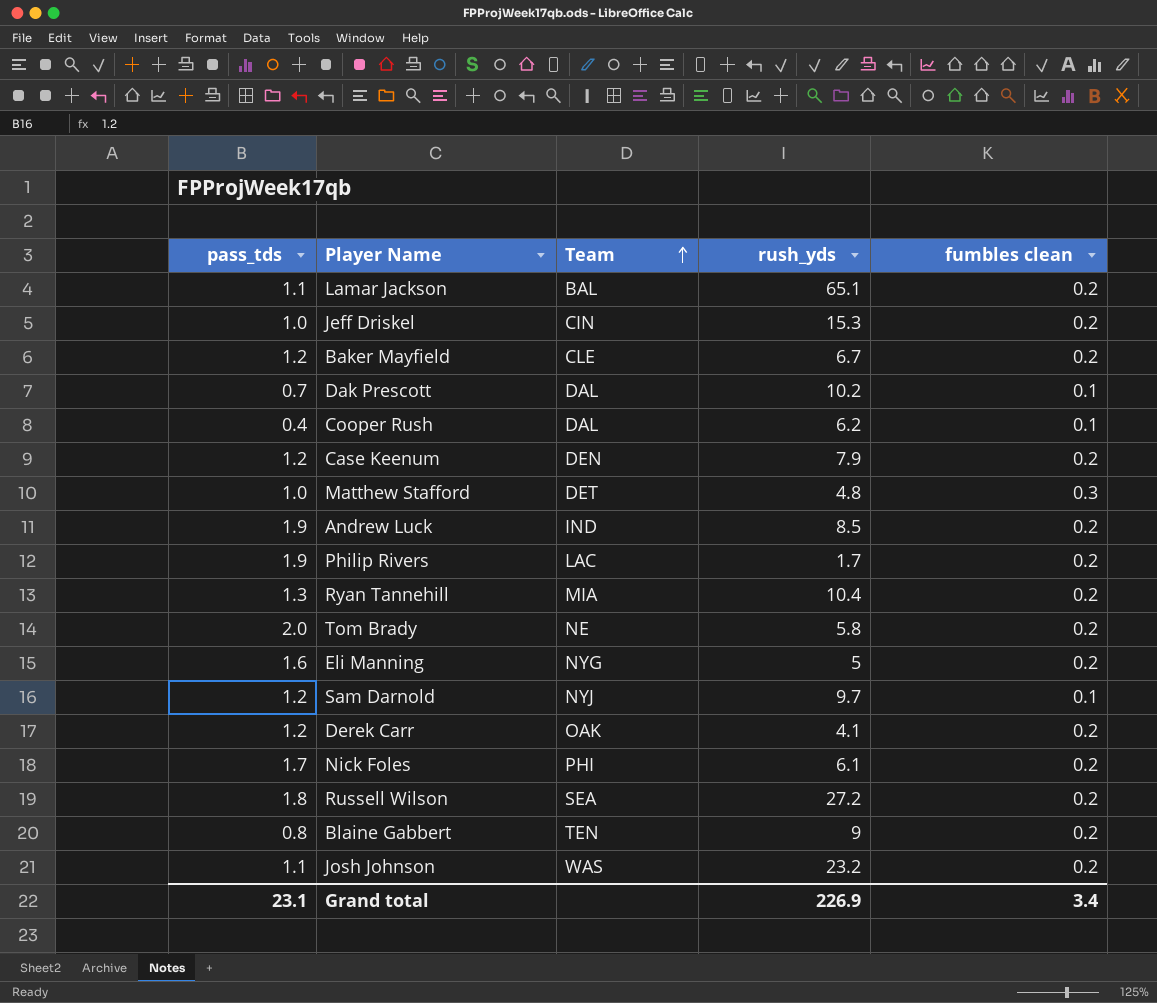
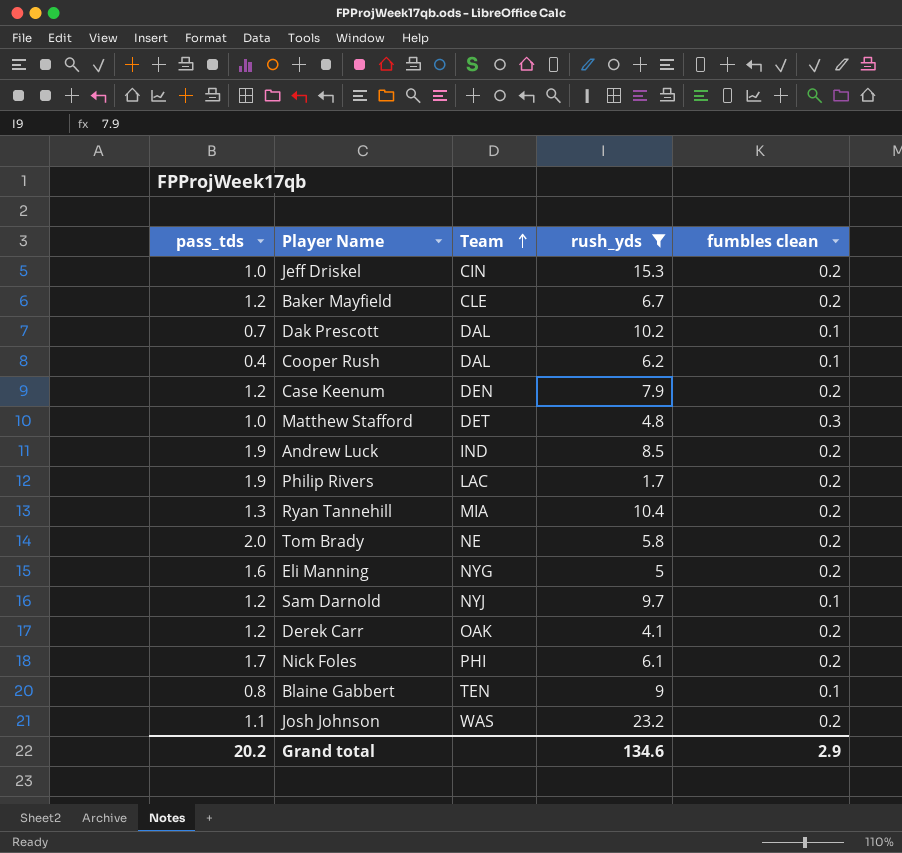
filter: none -> rush_yds <= 23.2
Blaine Gabbert | fumbles clean: 0.2 -> 0.1
Grand total | pass_tds: 23.1 -> 20.2
Grand total | rush_yds: 226.9 -> 134.6
Grand total | fumbles clean: 3.4 -> 2.9

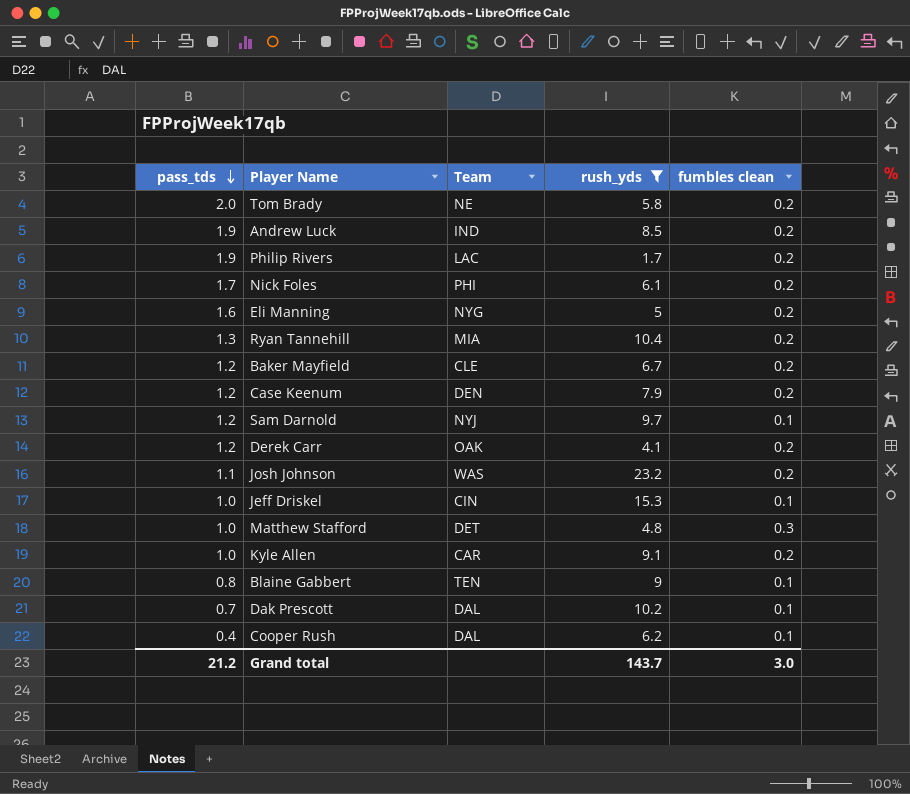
row order: Team ascending -> pass_tds descending
Jeff Driskel | fumbles clean: 0.2 -> 0.1
row Kyle Allen: none -> 1.0 | CAR | 9.1 | 0.2
Grand total | pass_tds: 20.2 -> 21.2
Grand total | rush_yds: 134.6 -> 143.7
Grand total | fumbles clean: 2.9 -> 3.0

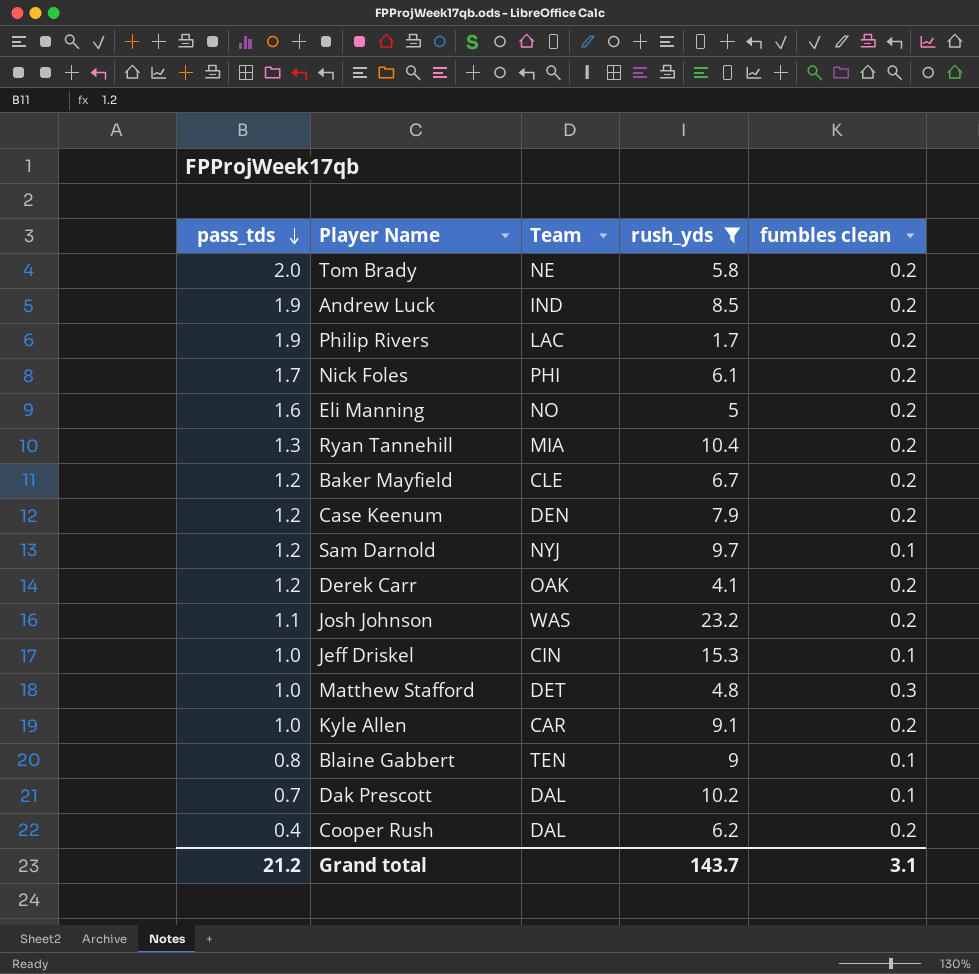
Eli Manning | Team: NYG -> NO
Cooper Rush | fumbles clean: 0.1 -> 0.2
Grand total | fumbles clean: 3.0 -> 3.1

